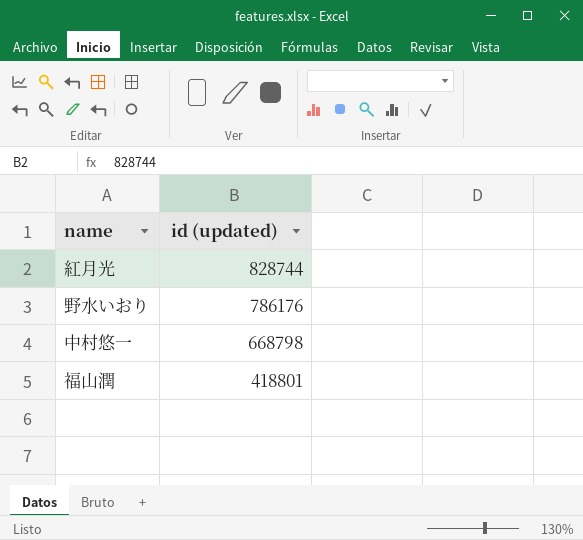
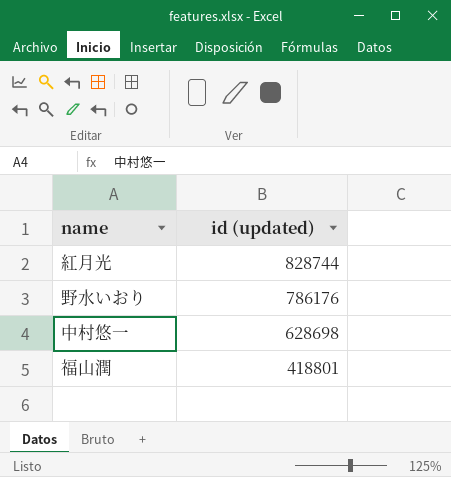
中村悠一 | id (updated): 668798 -> 628698

